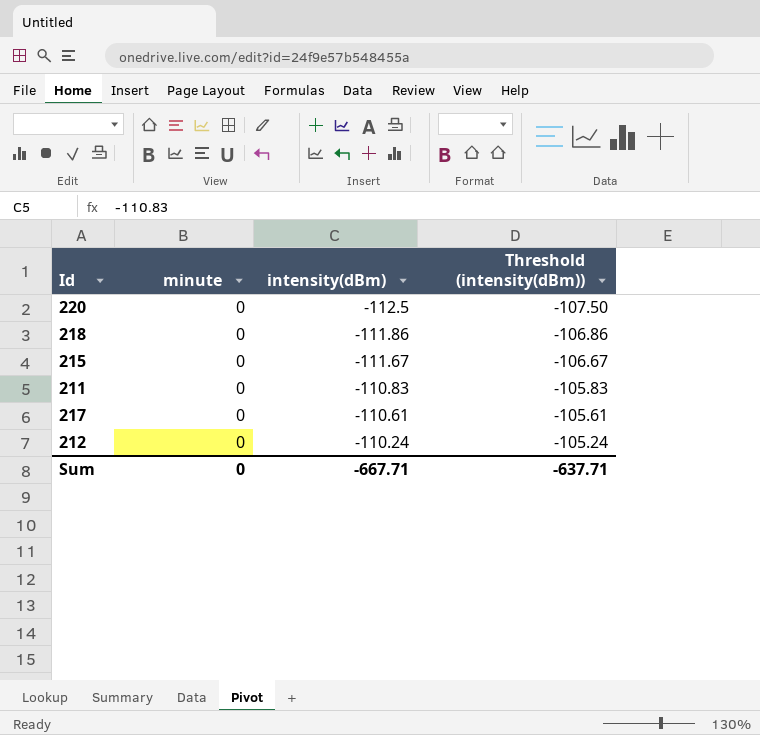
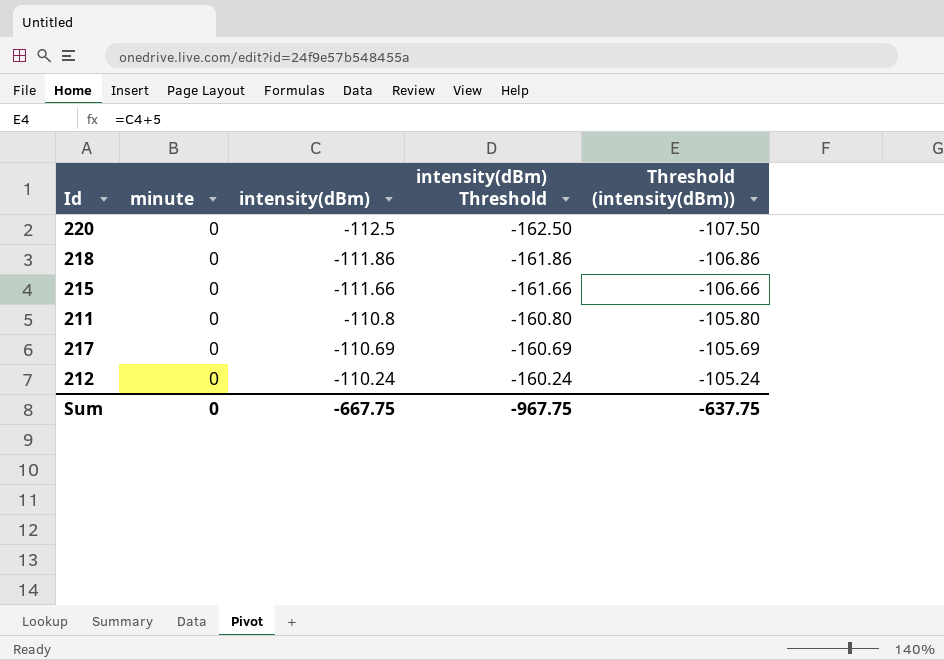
column intensity(dBm) Threshold | formula: none -> [intensity(dBm)] - 50
215 | intensity(dBm): -111.67 -> -111.66
215 | Threshold (intensity(dBm)): -106.67 -> -106.66
211 | intensity(dBm): -110.83 -> -110.8
211 | Threshold (intensity(dBm)): -105.83 -> -105.80
217 | intensity(dBm): -110.61 -> -110.69
217 | Threshold (intensity(dBm)): -105.61 -> -105.69
Sum | intensity(dBm): -667.71 -> -667.75
Sum | Threshold (intensity(dBm)): -637.71 -> -637.75

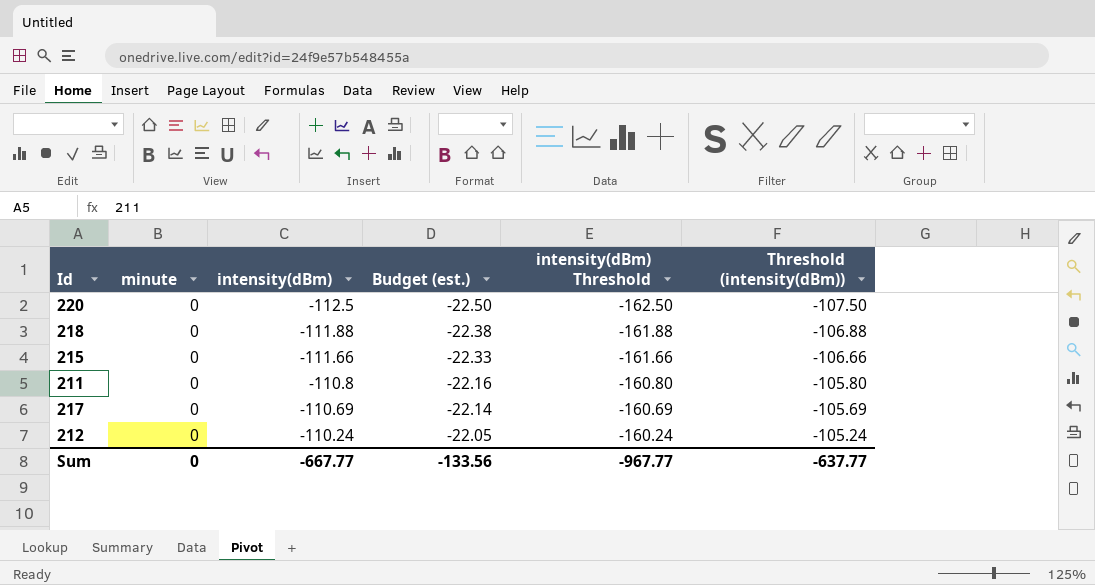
column Budget (est.) | formula: none -> [intensity(dBm)] * 0.2
218 | intensity(dBm): -111.86 -> -111.88
218 | intensity(dBm) Threshold: -161.86 -> -161.88
218 | Threshold (intensity(dBm)): -106.86 -> -106.88
Sum | intensity(dBm): -667.75 -> -667.77
Sum | intensity(dBm) Threshold: -967.75 -> -967.77
Sum | Threshold (intensity(dBm)): -637.75 -> -637.77

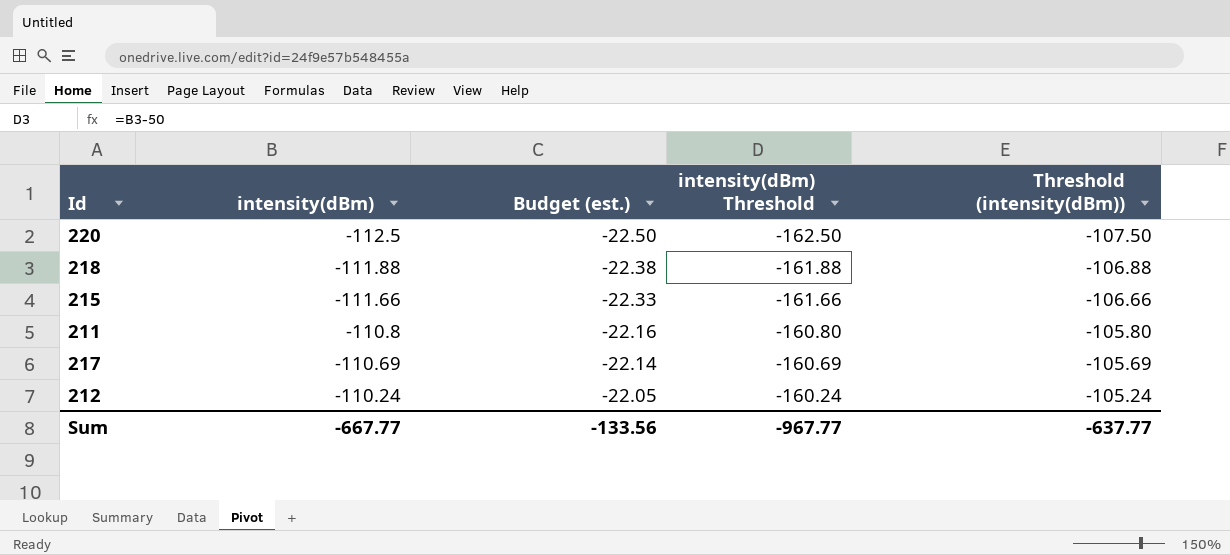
column minute | position: 2 -> none

